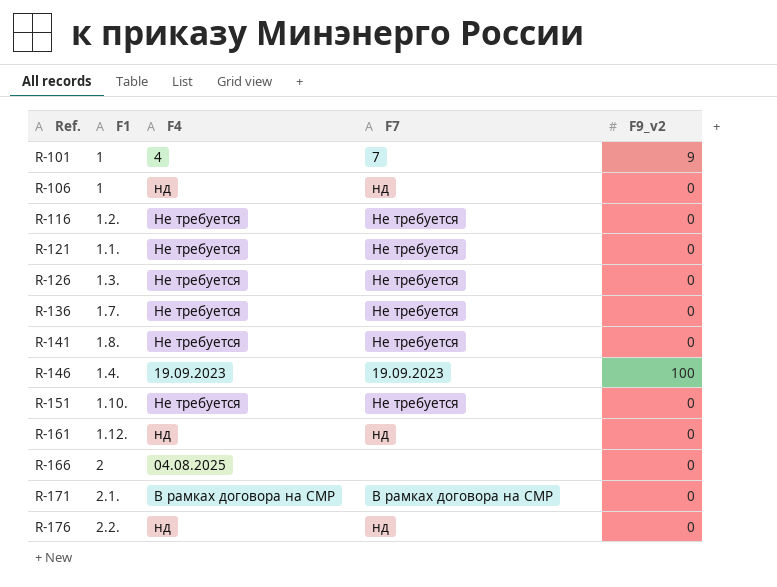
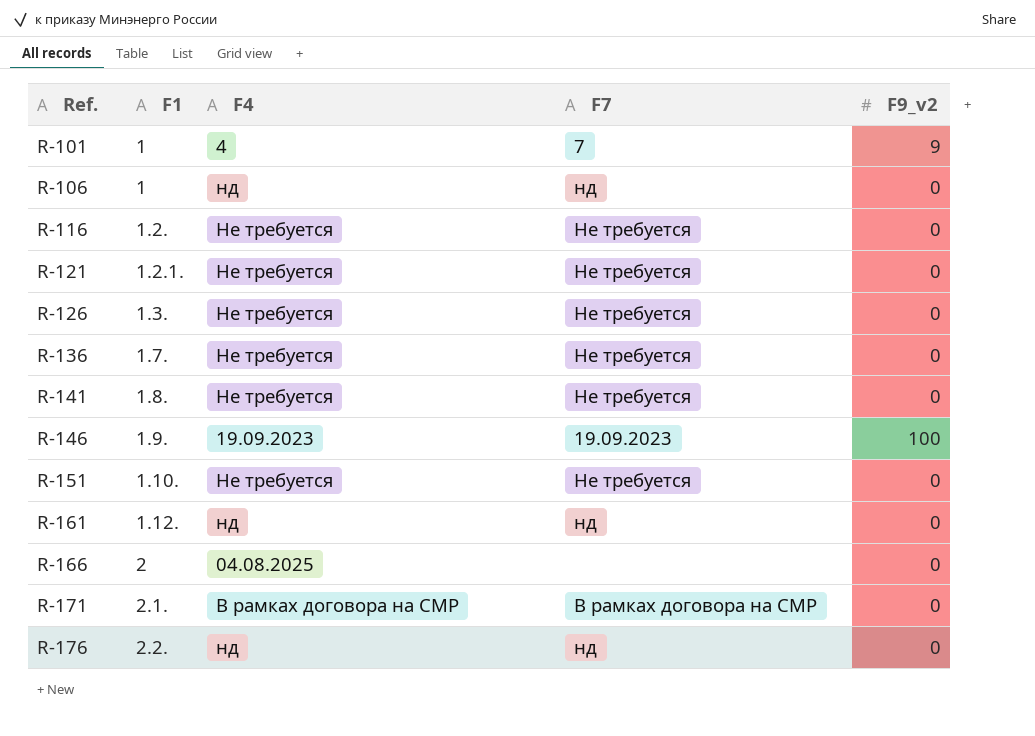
R-121 | F1: 1.1. -> 1.2.1.
R-146 | F1: 1.4. -> 1.9.

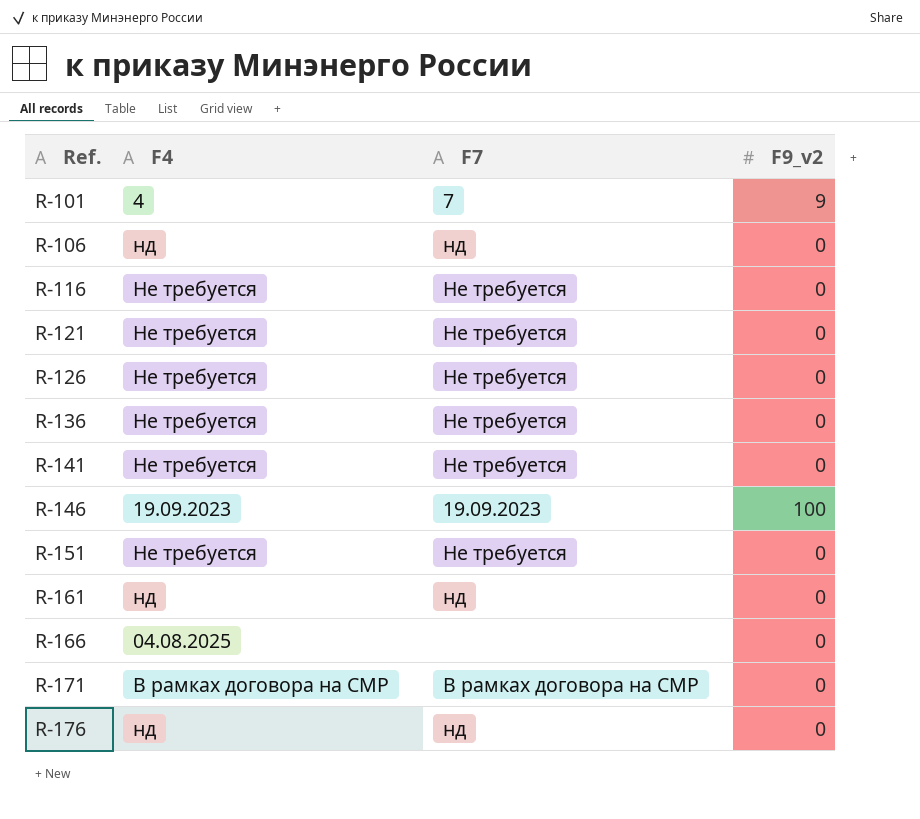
column F1 | position: 2 -> none

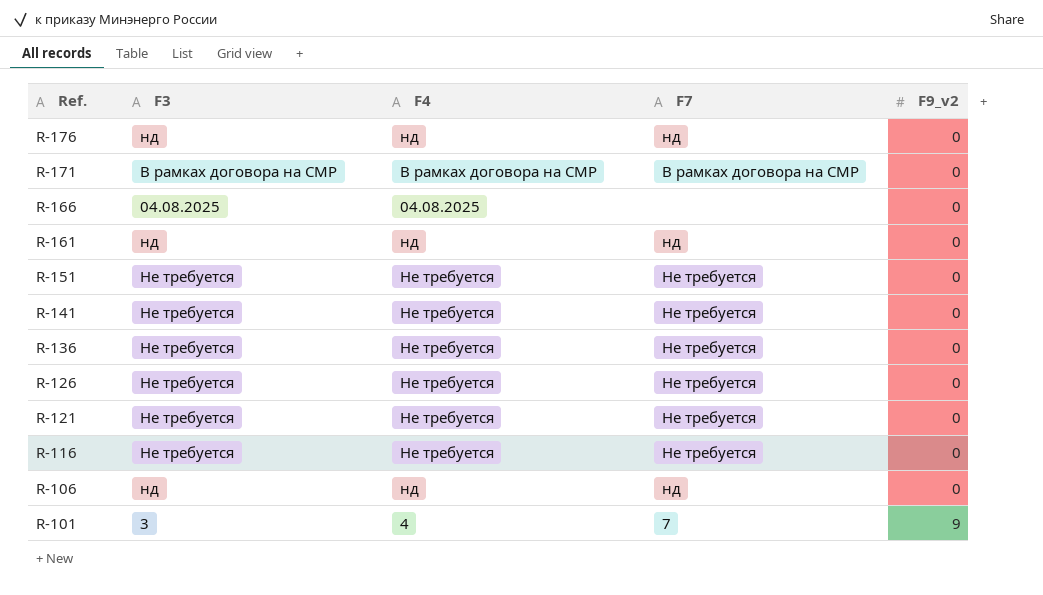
row order: Ref. ascending -> Ref. descending
column F3 | position: none -> 2
row R-146: 19.09.2023 | 19.09.2023 | 100 -> none

